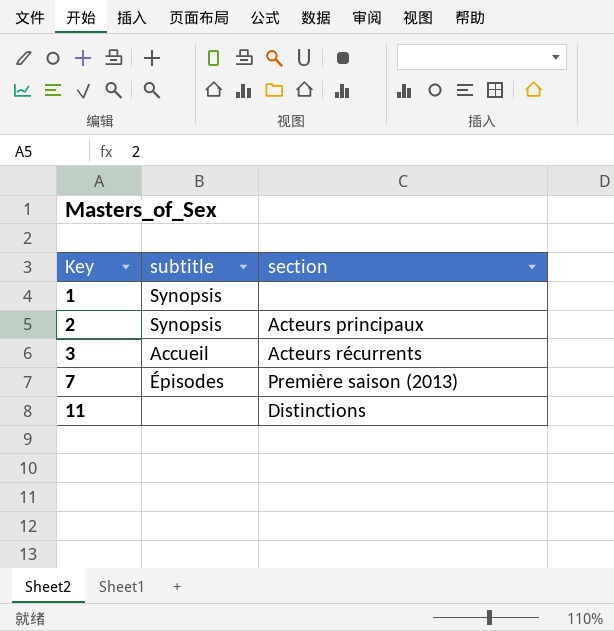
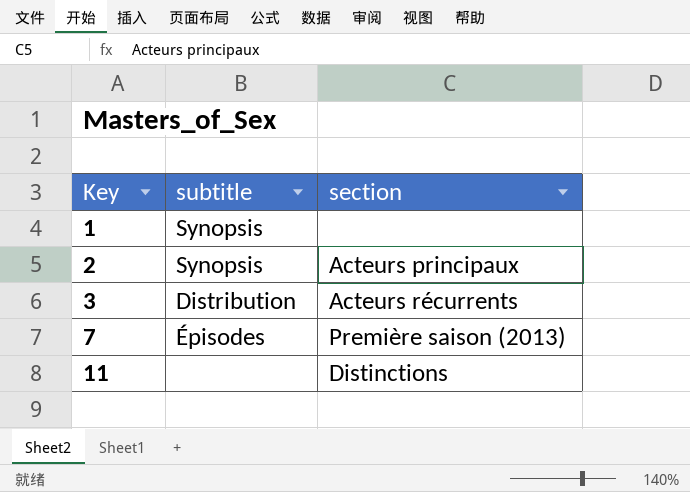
3 | subtitle: Accueil -> Distribution

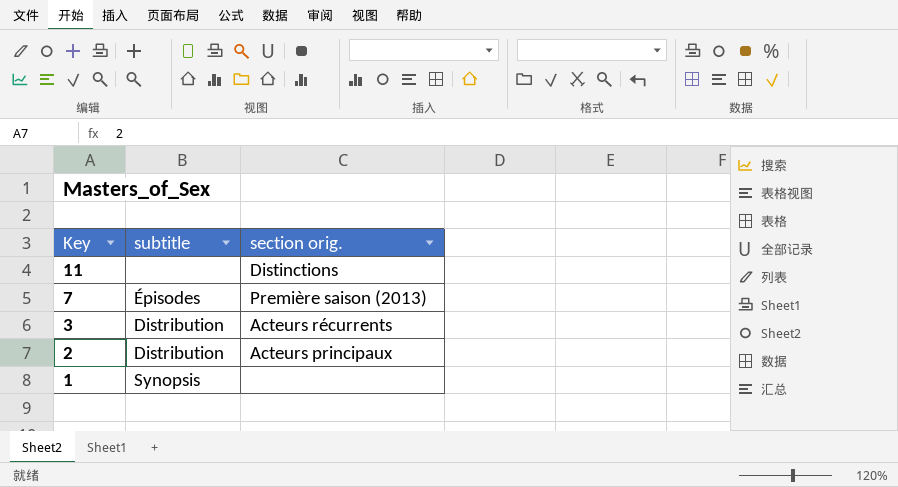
row order: Key ascending -> Key descending
column name: section -> section orig.
2 | subtitle: Synopsis -> Distribution

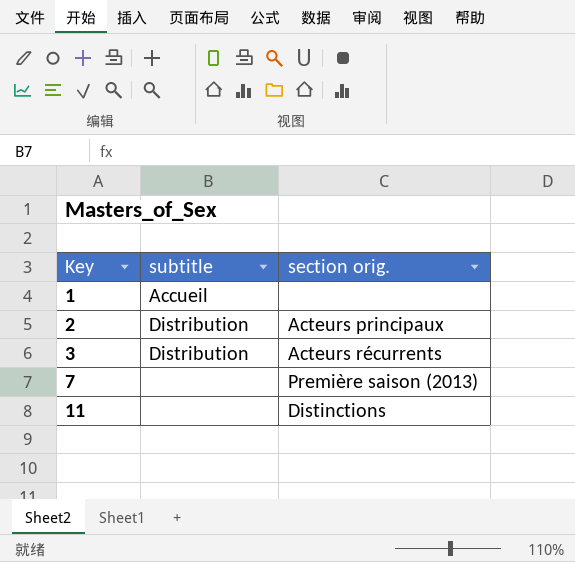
row order: Key descending -> Key ascending
1 | subtitle: Synopsis -> Accueil
7 | subtitle: Épisodes -> none

